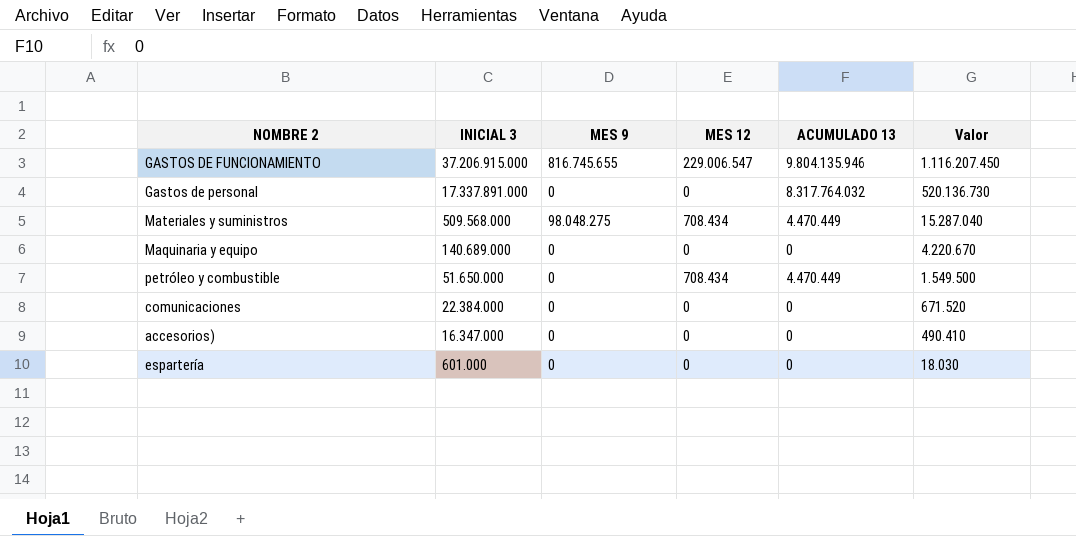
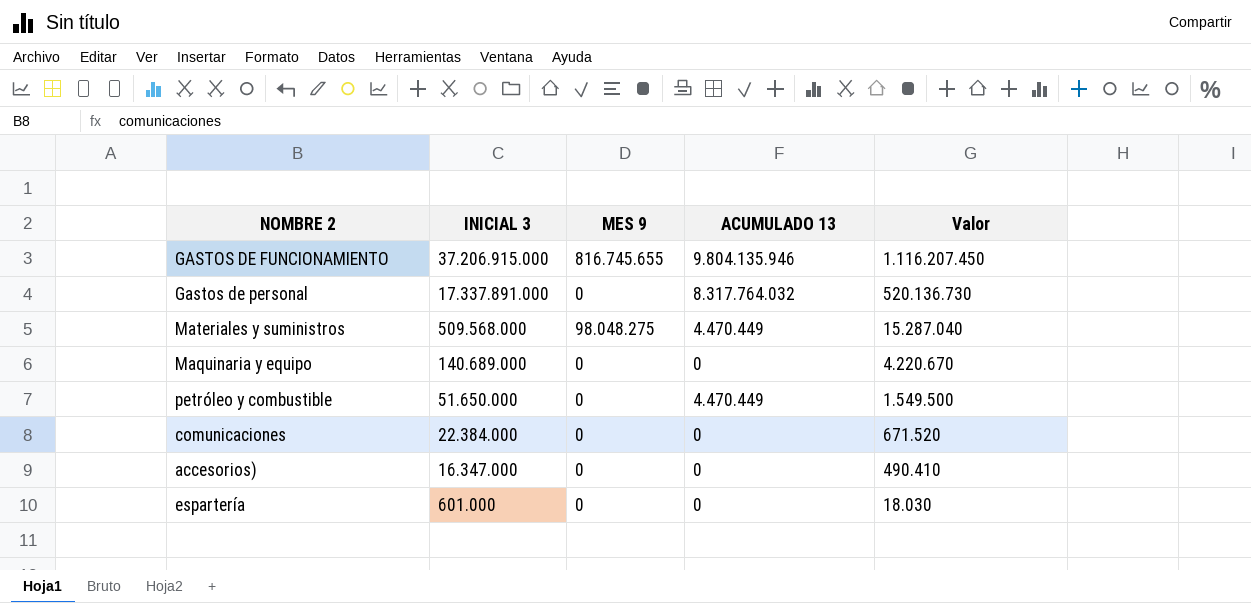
column MES 12 | position: 4 -> none

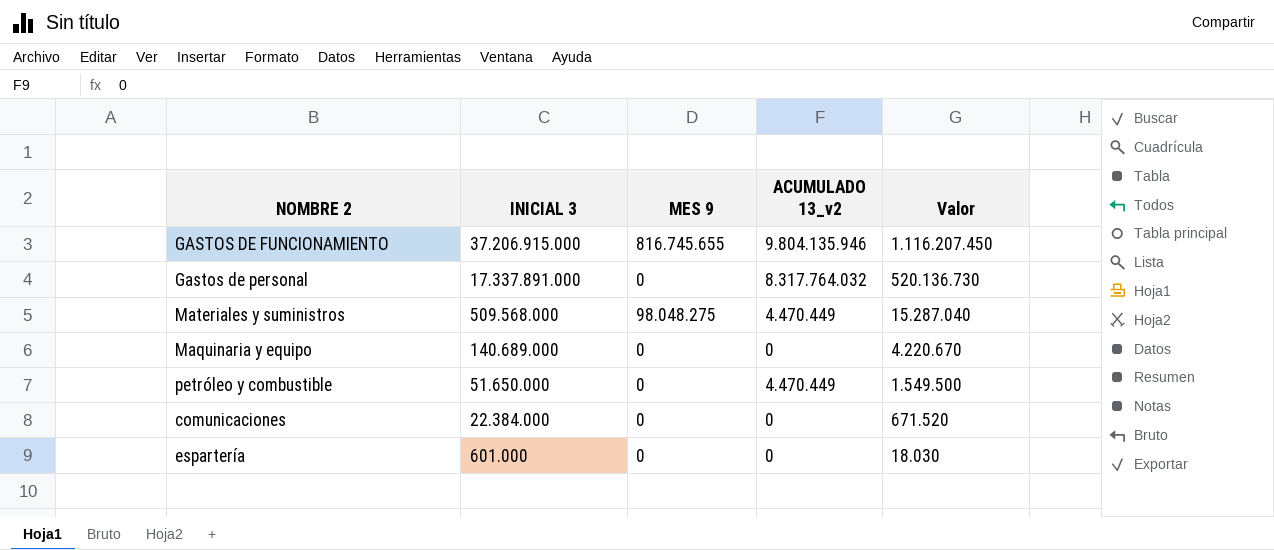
column name: ACUMULADO 13 -> ACUMULADO 13_v2
row accesorios): 16.347.000 | 0 | 0 | 490.410 -> none

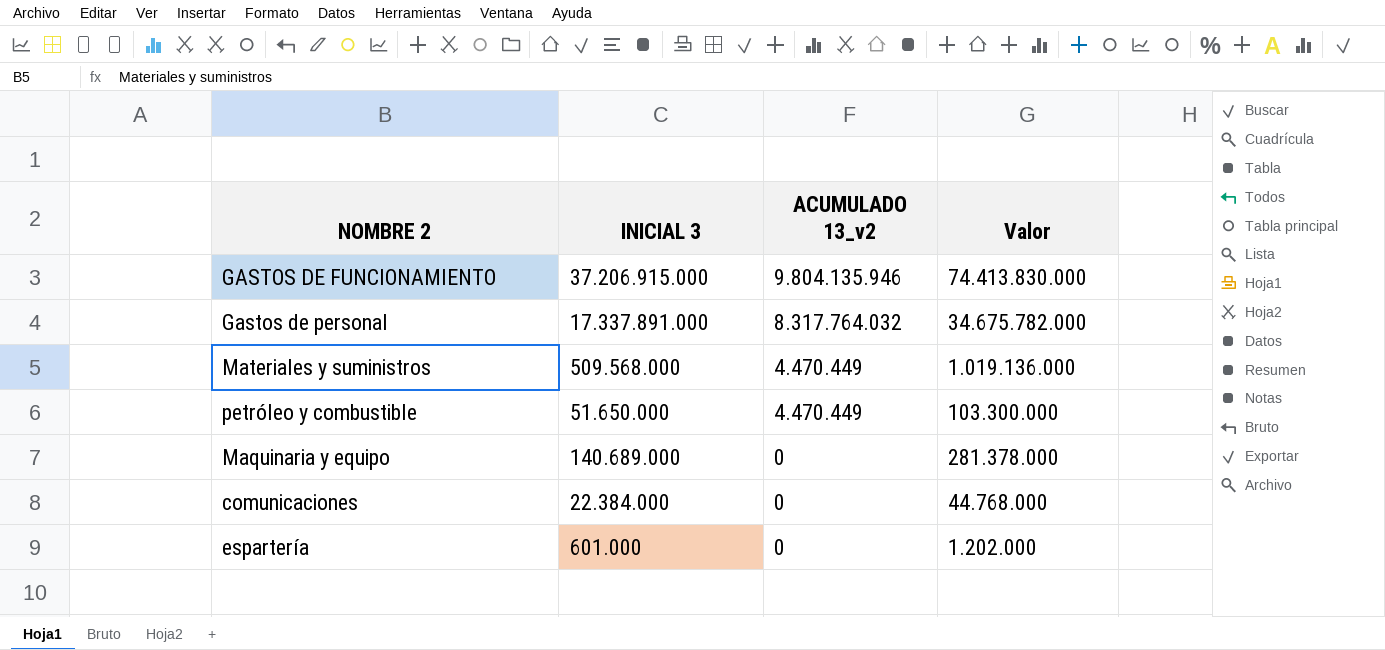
row order: INICIAL 3 descending -> ACUMULADO 13_v2 descending
column MES 9 | position: 3 -> none
column Valor | formula: [INICIAL 3] * 0,03 -> [INICIAL 3] * 2

